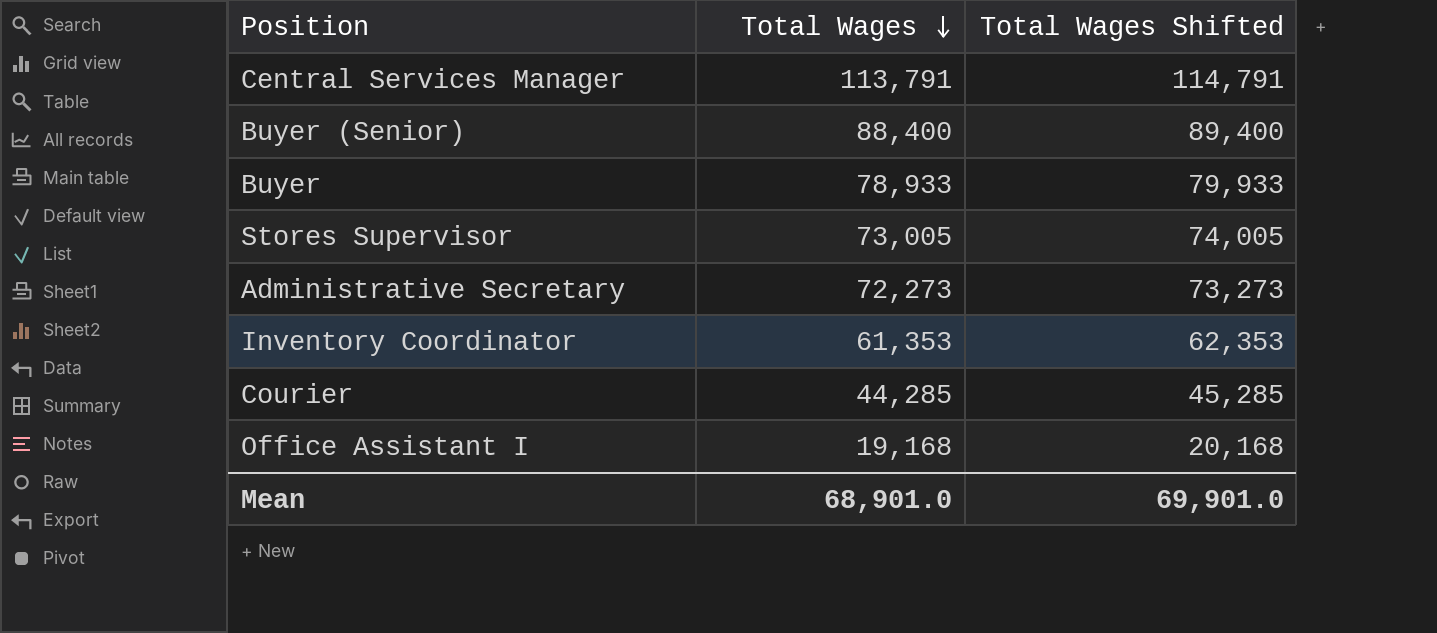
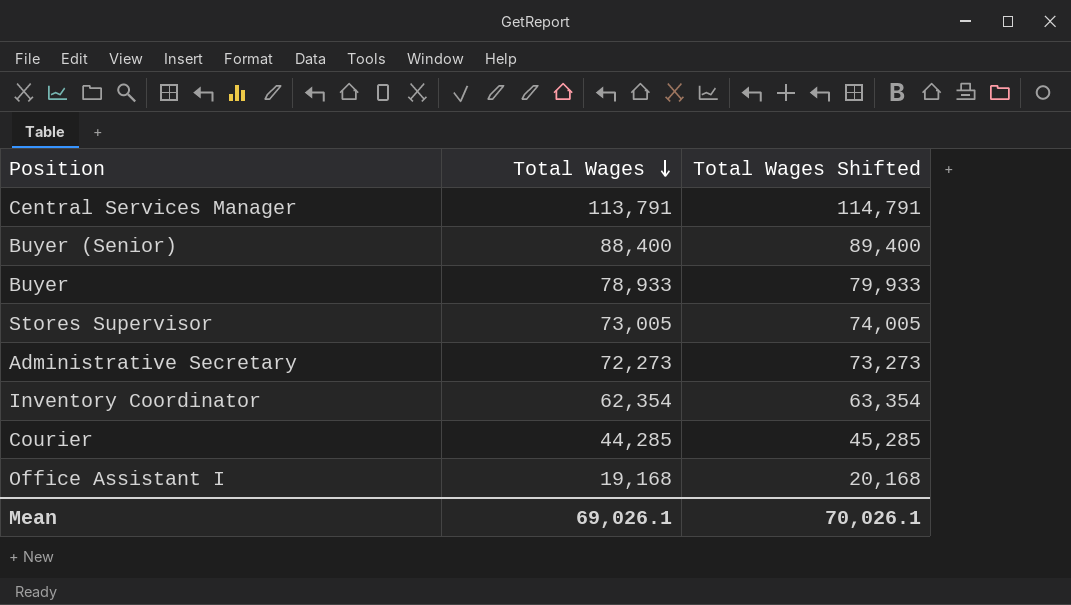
Inventory Coordinator | Total Wages: 61,353 -> 62,354
Inventory Coordinator | Total Wages Shifted: 62,353 -> 63,354
Mean | Total Wages: 68,901.0 -> 69,026.1
Mean | Total Wages Shifted: 69,901.0 -> 70,026.1

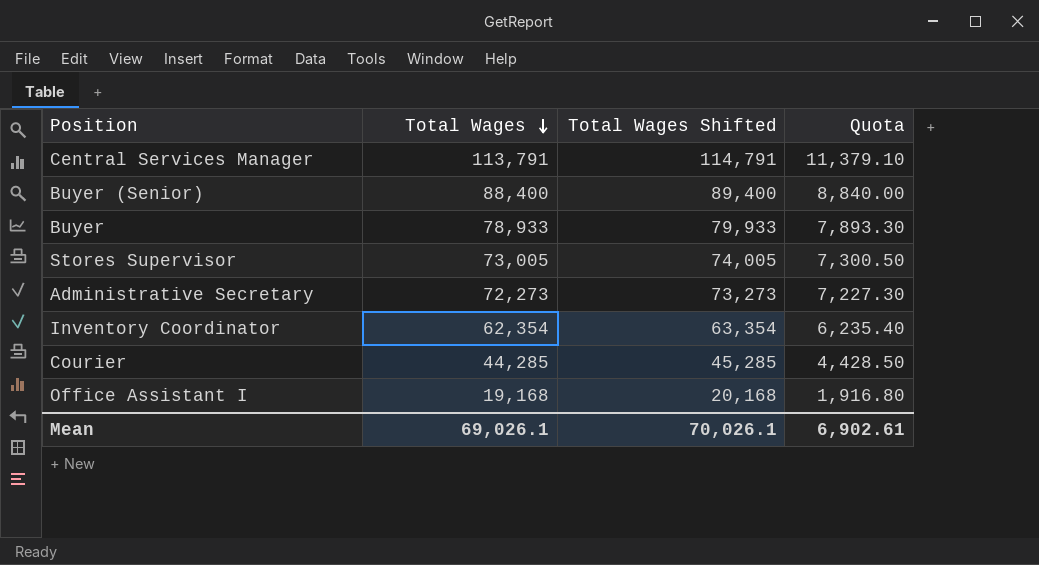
column Quota | formula: none -> [Total Wages] * 0.1

